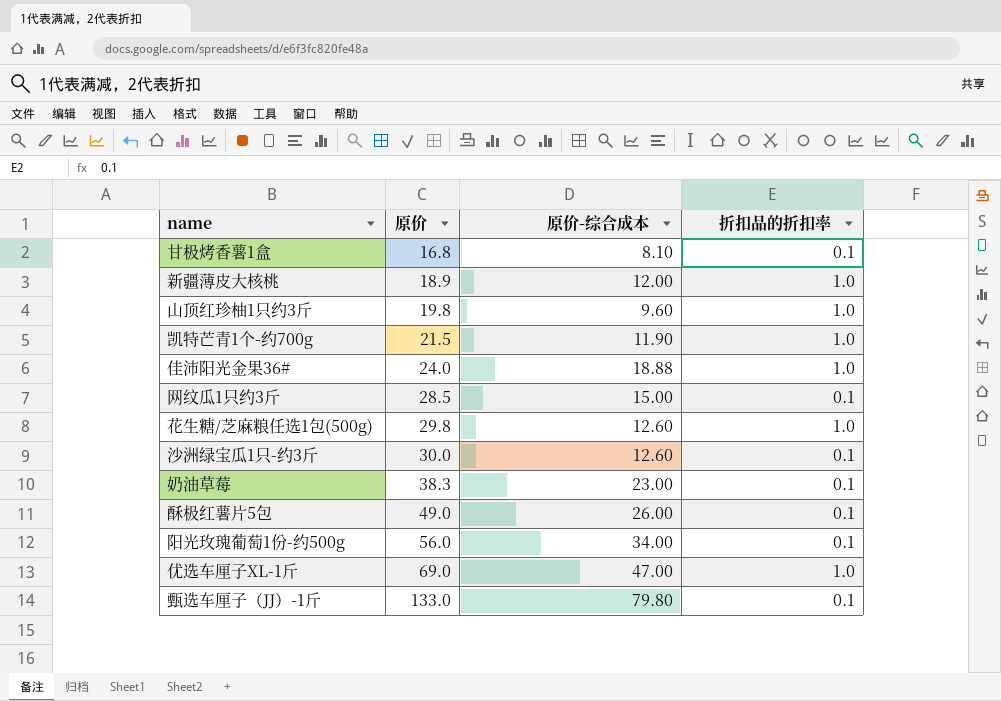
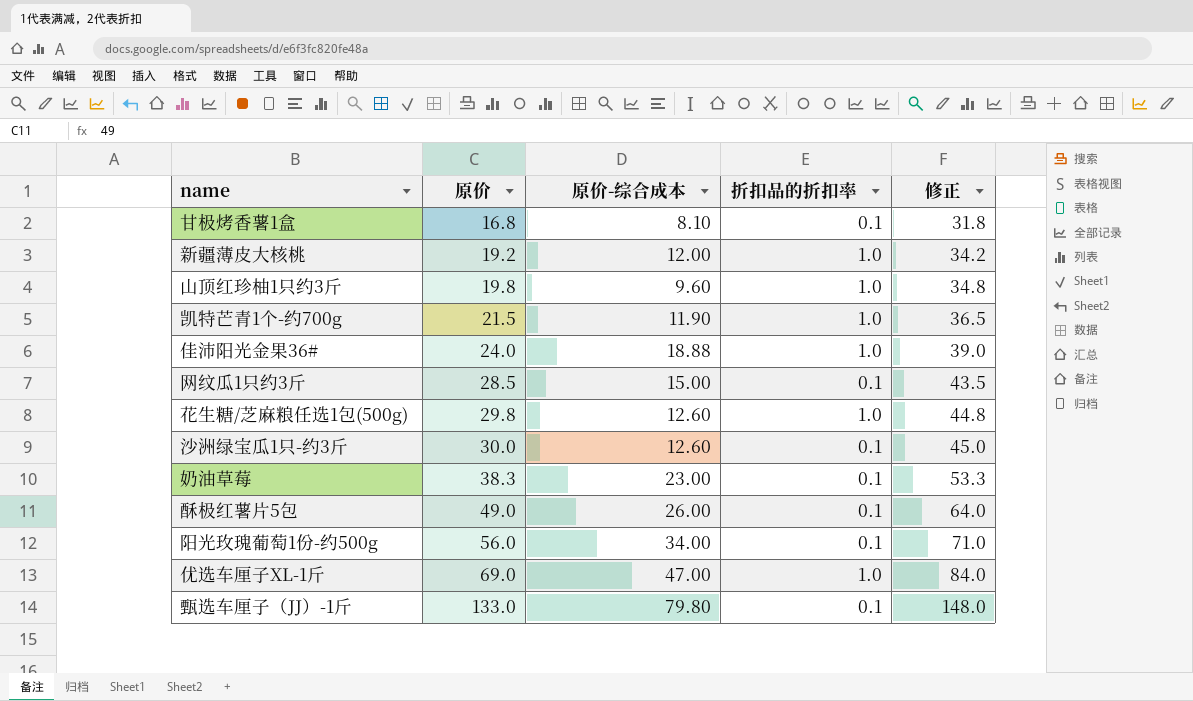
column 修正 | formula: none -> [原价] + 15
新疆薄皮大核桃 | 原价: 18.9 -> 19.2

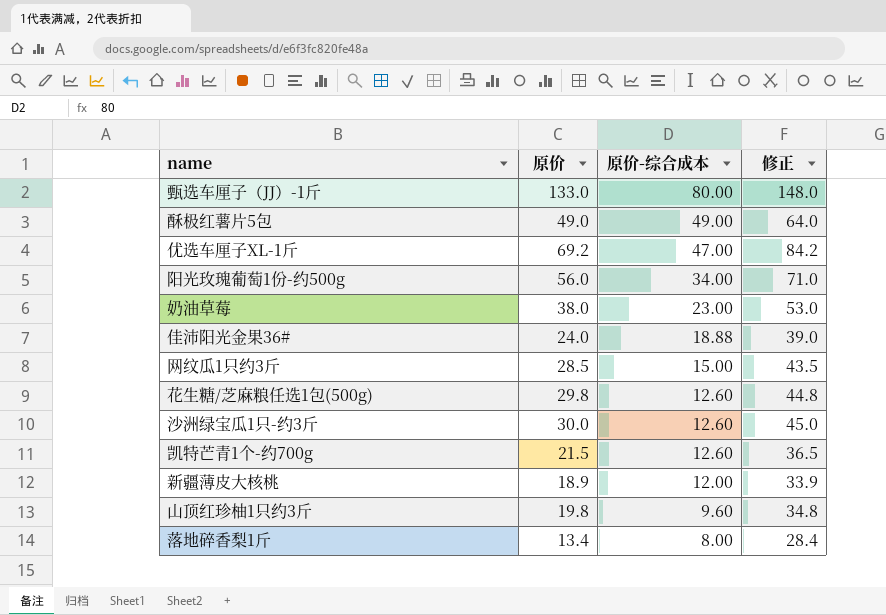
row order: 原价 ascending -> 原价-综合成本 descending
column 折扣品的折扣率 | position: 4 -> none
row 甘极烤香薯1盒: 16.8 | 8.10 | 0.1 | 31.8 -> none
甄选车厘子（JJ）-1斤 | 原价-综合成本: 79.80 -> 80.00
酥极红薯片5包 | 原价-综合成本: 26.00 -> 49.00
优选车厘子XL-1斤 | 原价: 69.0 -> 69.2
优选车厘子XL-1斤 | 修正: 84.0 -> 84.2
奶油草莓 | 原价: 38.3 -> 38.0
奶油草莓 | 修正: 53.3 -> 53.0
凯特芒青1个-约700g | 原价-综合成本: 11.90 -> 12.60
新疆薄皮大核桃 | 原价: 19.2 -> 18.9
新疆薄皮大核桃 | 修正: 34.2 -> 33.9
row 落地碎香梨1斤: none -> 13.4 | 8.00 | 28.4

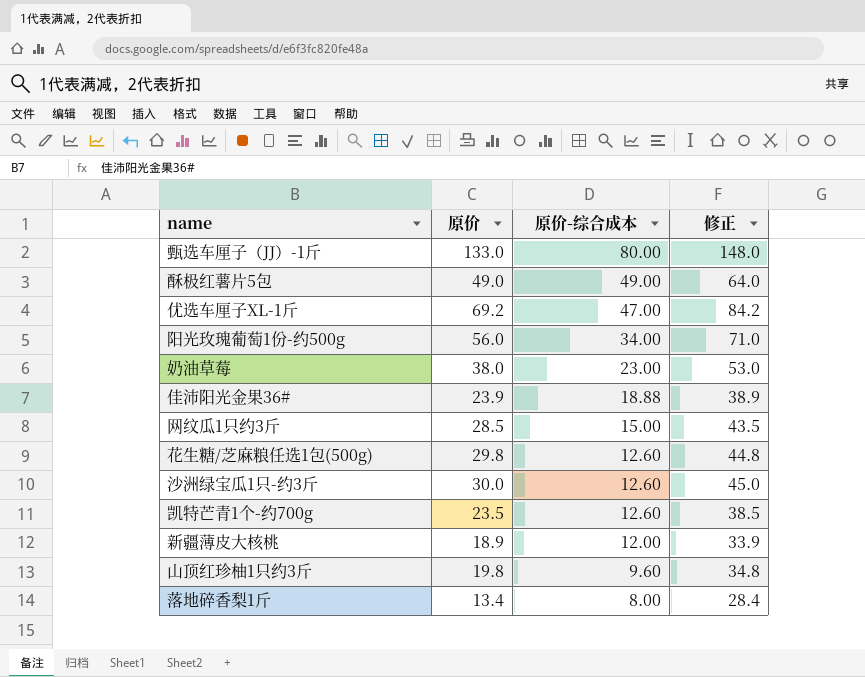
佳沛阳光金果36# | 原价: 24.0 -> 23.9
佳沛阳光金果36# | 修正: 39.0 -> 38.9
凯特芒青1个-约700g | 原价: 21.5 -> 23.5
凯特芒青1个-约700g | 修正: 36.5 -> 38.5

